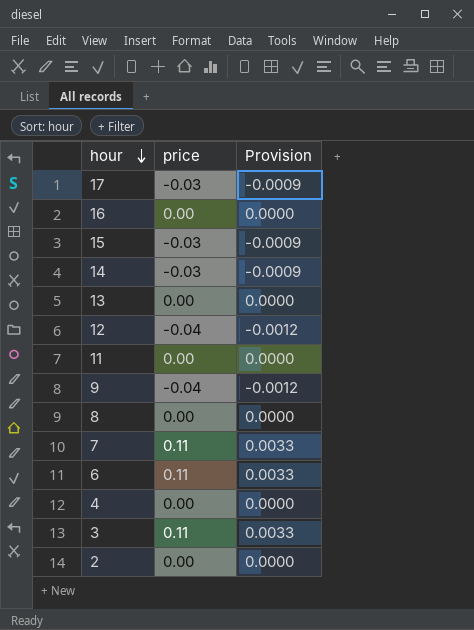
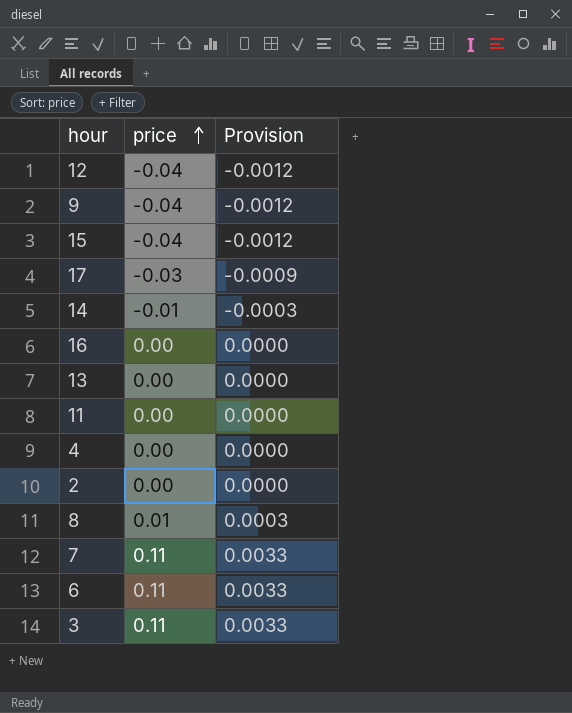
row order: hour descending -> price ascending
15 | price: -0.03 -> -0.04
15 | Provision: -0.0009 -> -0.0012
14 | price: -0.03 -> -0.01
14 | Provision: -0.0009 -> -0.0003
8 | price: 0.00 -> 0.01
8 | Provision: 0.0000 -> 0.0003

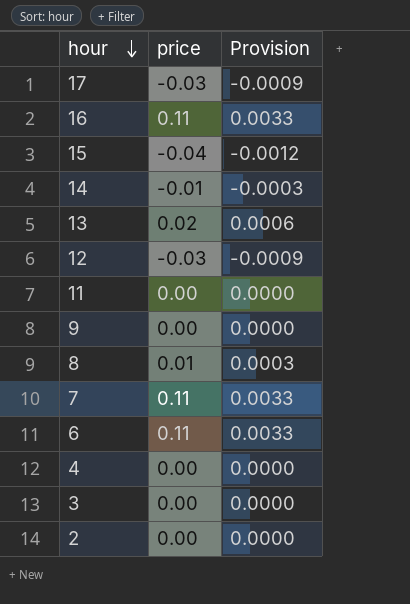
row order: price ascending -> hour descending
16 | price: 0.00 -> 0.11
16 | Provision: 0.0000 -> 0.0033
13 | price: 0.00 -> 0.02
13 | Provision: 0.0000 -> 0.0006
12 | price: -0.04 -> -0.03
12 | Provision: -0.0012 -> -0.0009
9 | price: -0.04 -> 0.00
9 | Provision: -0.0012 -> 0.0000
3 | price: 0.11 -> 0.00
3 | Provision: 0.0033 -> 0.0000

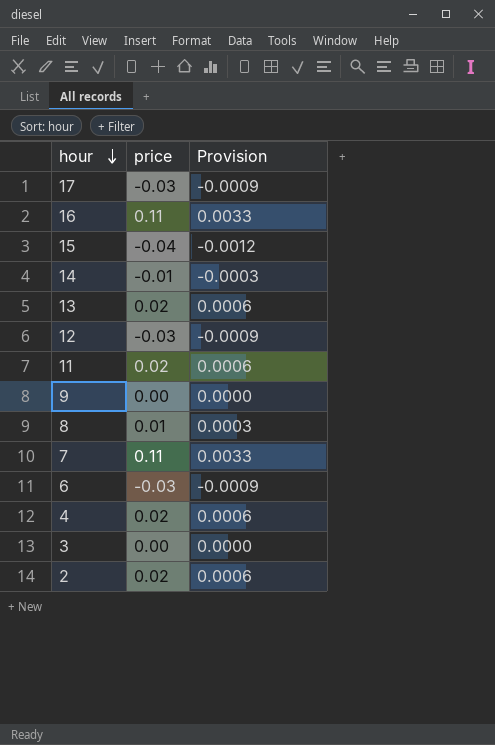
11 | price: 0.00 -> 0.02
11 | Provision: 0.0000 -> 0.0006
6 | price: 0.11 -> -0.03
6 | Provision: 0.0033 -> -0.0009
4 | price: 0.00 -> 0.02
4 | Provision: 0.0000 -> 0.0006
2 | price: 0.00 -> 0.02
2 | Provision: 0.0000 -> 0.0006

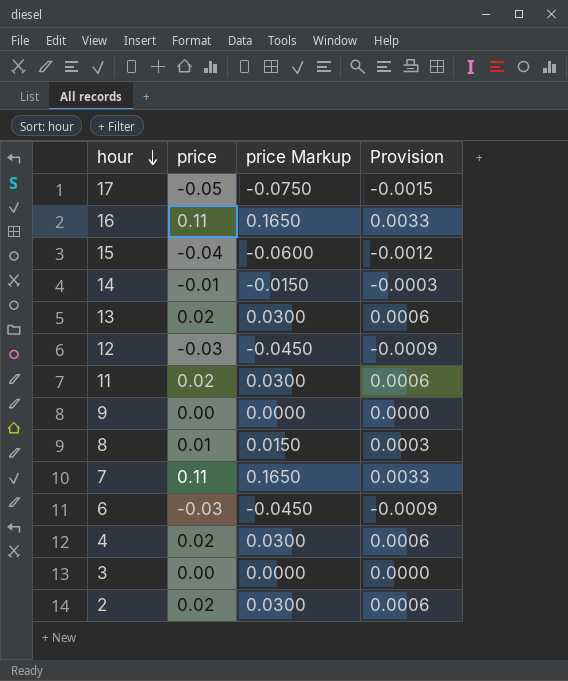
column price Markup | formula: none -> [price] * 1.5
17 | price: -0.03 -> -0.05
17 | Provision: -0.0009 -> -0.0015

